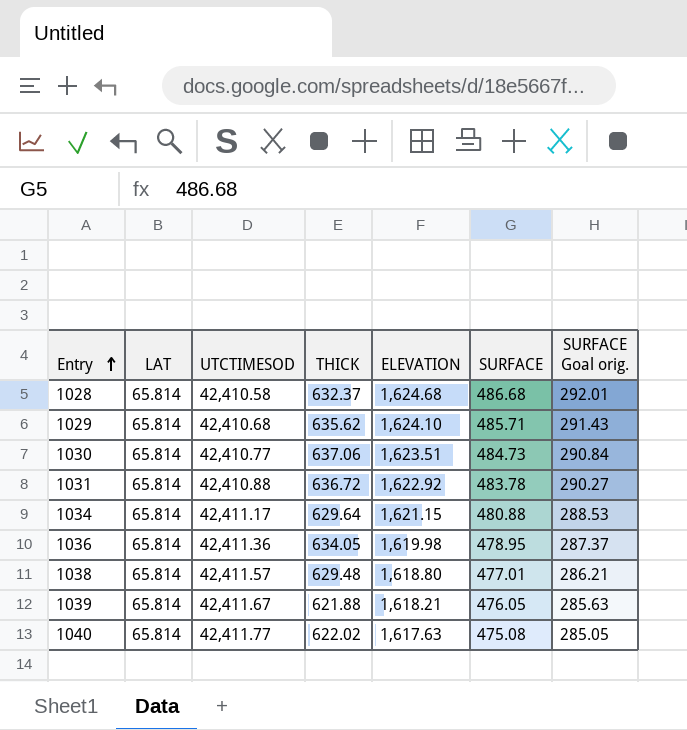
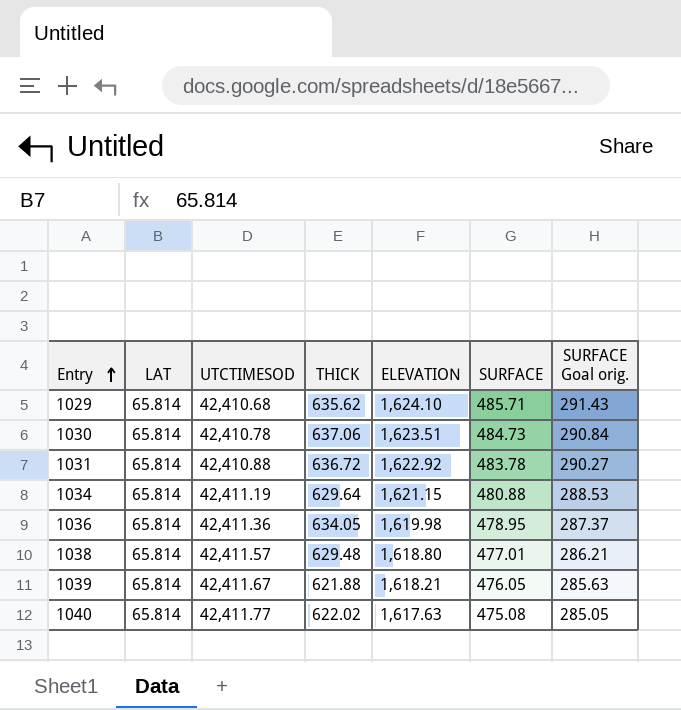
row 1028: 65.814 | 42,410.58 | 632.37 | 1,624.68 | 486.68 | 292.01 -> none
1030 | UTCTIMESOD: 42,410.77 -> 42,410.78
1034 | UTCTIMESOD: 42,411.17 -> 42,411.19

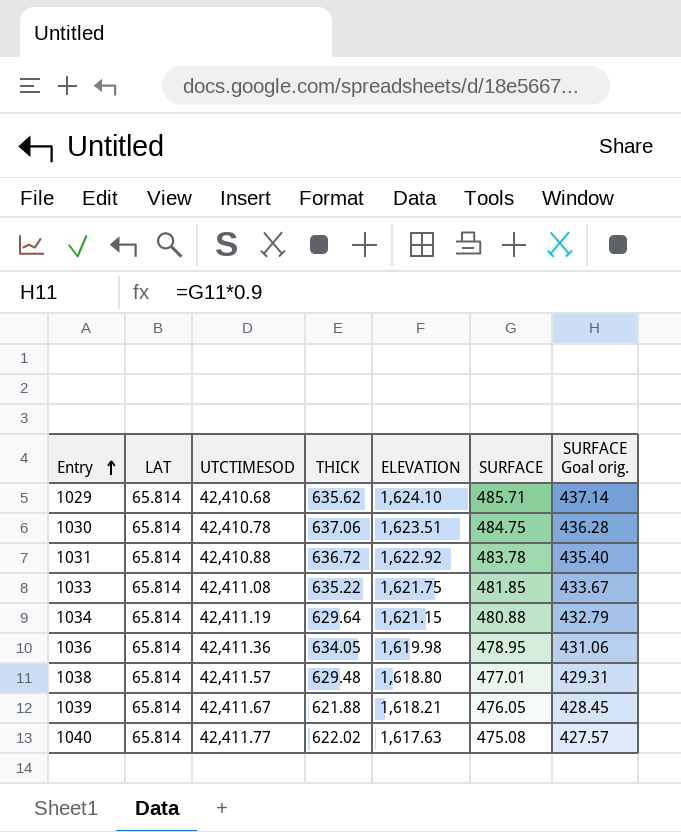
column SURFACE Goal orig. | formula: [SURFACE] * 0.6 -> [SURFACE] * 0.9
1030 | SURFACE: 484.73 -> 484.75
row 1033: none -> 65.814 | 42,411.08 | 635.22 | 1,621.75 | 481.85 | 433.67

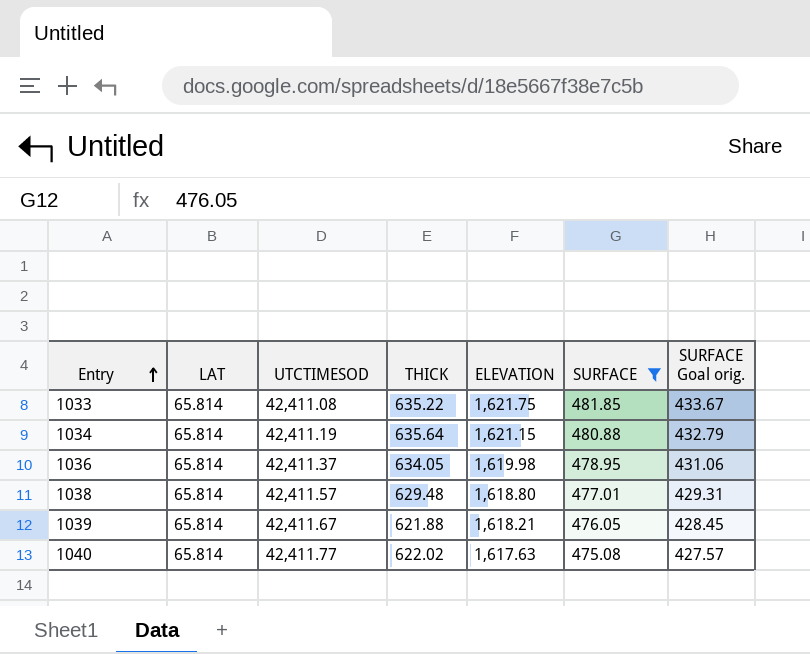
filter: none -> SURFACE <= 481.85
1034 | THICK: 629.64 -> 635.64
1036 | UTCTIMESOD: 42,411.36 -> 42,411.37

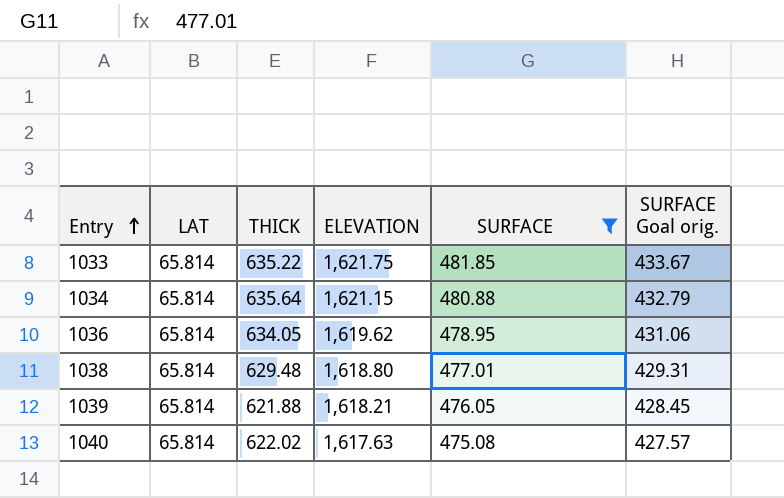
column UTCTIMESOD | position: 3 -> none
1036 | ELEVATION: 1,619.98 -> 1,619.62

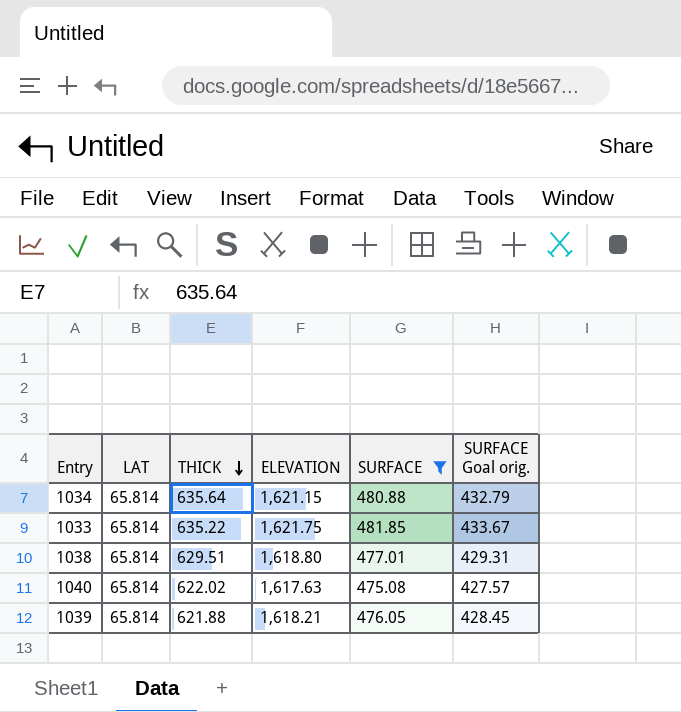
row order: Entry ascending -> THICK descending
row 1036: 65.814 | 634.05 | 1,619.62 | 478.95 | 431.06 -> none
1038 | THICK: 629.48 -> 629.51

